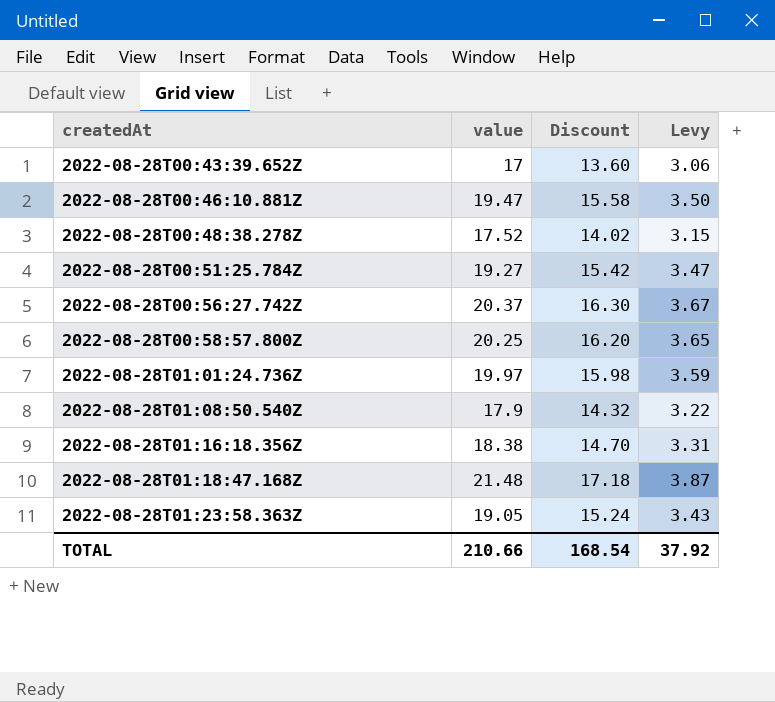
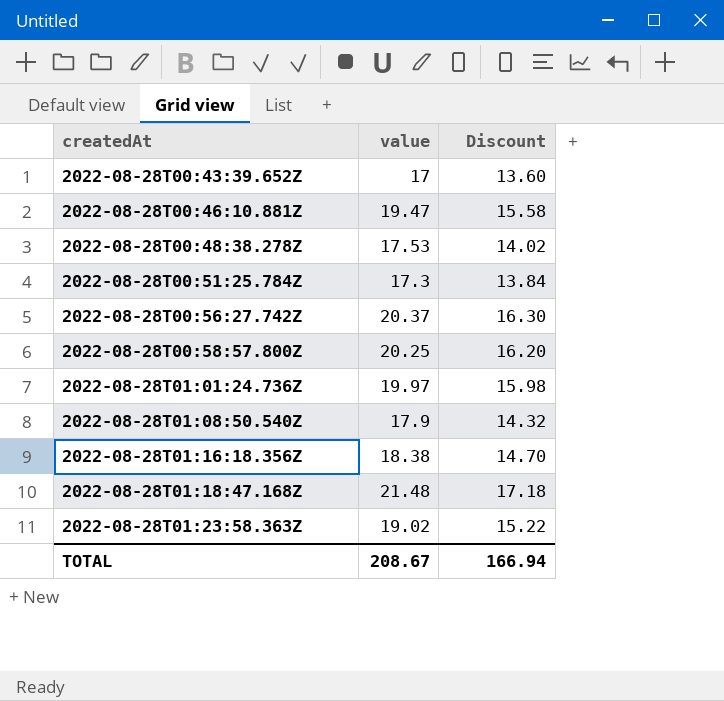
column Levy | formula: [value] * 0.18 -> none
2022-08-28T00:48:38.278Z | value: 17.52 -> 17.53
2022-08-28T00:51:25.784Z | value: 19.27 -> 17.3
2022-08-28T00:51:25.784Z | Discount: 15.42 -> 13.84
2022-08-28T01:23:58.363Z | value: 19.05 -> 19.02
2022-08-28T01:23:58.363Z | Discount: 15.24 -> 15.22
TOTAL | value: 210.66 -> 208.67
TOTAL | Discount: 168.54 -> 166.94

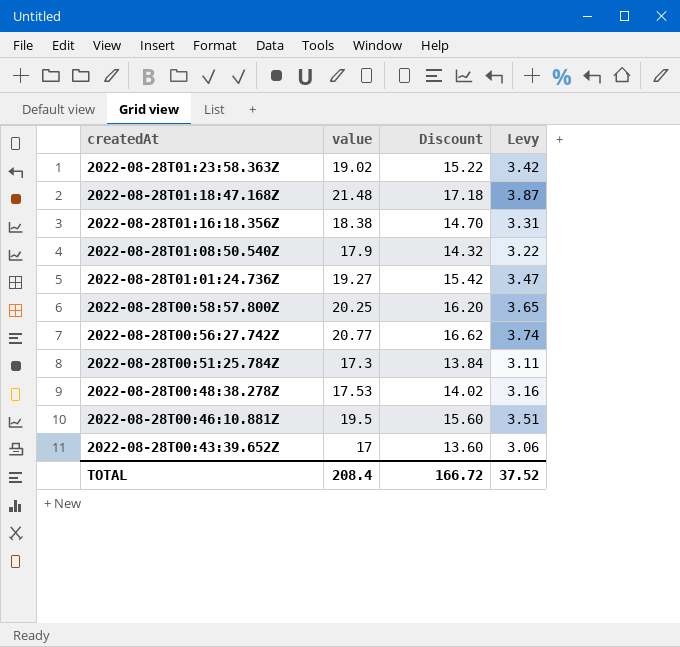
row order: createdAt ascending -> createdAt descending
column Levy | formula: none -> [value] * 0.18
2022-08-28T01:01:24.736Z | value: 19.97 -> 19.27
2022-08-28T01:01:24.736Z | Discount: 15.98 -> 15.42
2022-08-28T00:56:27.742Z | value: 20.37 -> 20.77
2022-08-28T00:56:27.742Z | Discount: 16.30 -> 16.62
2022-08-28T00:46:10.881Z | value: 19.47 -> 19.5
2022-08-28T00:46:10.881Z | Discount: 15.58 -> 15.60
TOTAL | value: 208.67 -> 208.4
TOTAL | Discount: 166.94 -> 166.72

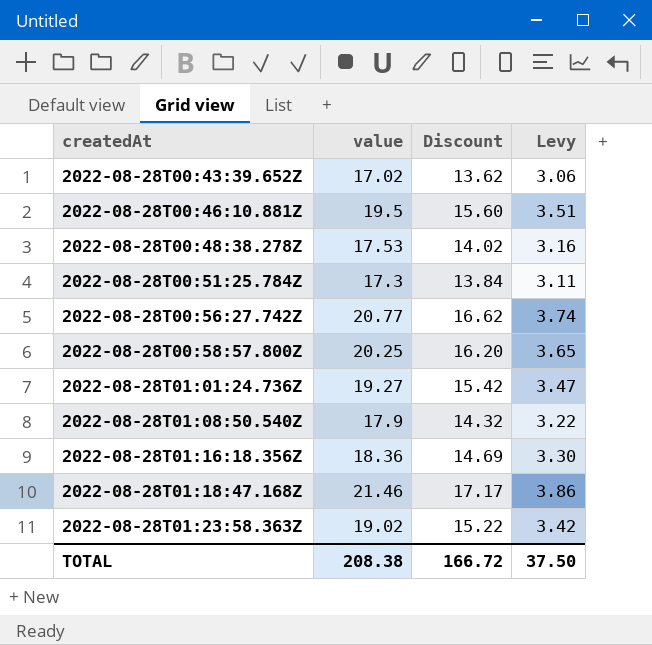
row order: createdAt descending -> createdAt ascending
2022-08-28T00:43:39.652Z | value: 17 -> 17.02
2022-08-28T00:43:39.652Z | Discount: 13.60 -> 13.62
2022-08-28T01:16:18.356Z | value: 18.38 -> 18.36
2022-08-28T01:16:18.356Z | Discount: 14.70 -> 14.69
2022-08-28T01:16:18.356Z | Levy: 3.31 -> 3.30
2022-08-28T01:18:47.168Z | value: 21.48 -> 21.46
2022-08-28T01:18:47.168Z | Discount: 17.18 -> 17.17
2022-08-28T01:18:47.168Z | Levy: 3.87 -> 3.86
TOTAL | value: 208.4 -> 208.38
TOTAL | Levy: 37.52 -> 37.50

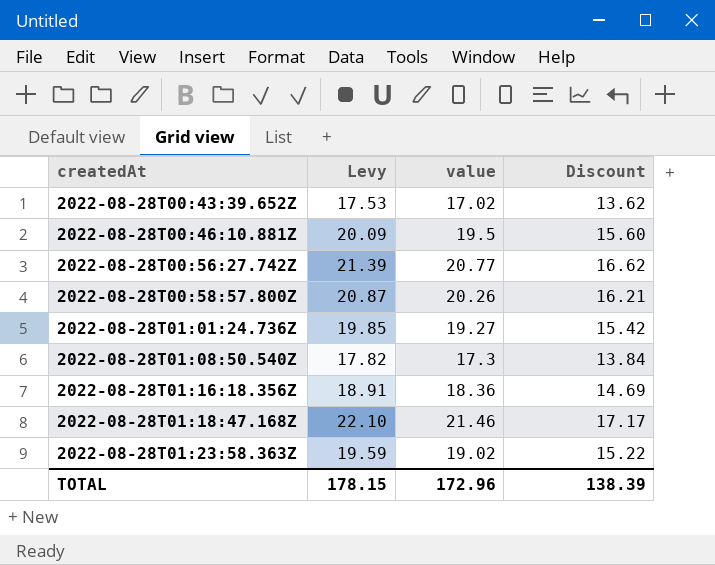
column Levy | formula: [value] * 0.18 -> [value] * 1.03
column Levy | position: 4 -> 2
row 2022-08-28T00:48:38.278Z: 17.53 | 14.02 | 3.16 -> none
row 2022-08-28T00:51:25.784Z: 17.3 | 13.84 | 3.11 -> none
2022-08-28T00:58:57.800Z | value: 20.25 -> 20.26
2022-08-28T00:58:57.800Z | Discount: 16.20 -> 16.21
2022-08-28T01:08:50.540Z | value: 17.9 -> 17.3
2022-08-28T01:08:50.540Z | Discount: 14.32 -> 13.84
TOTAL | Levy: 37.50 -> 178.15
TOTAL | value: 208.38 -> 172.96
TOTAL | Discount: 166.72 -> 138.39

